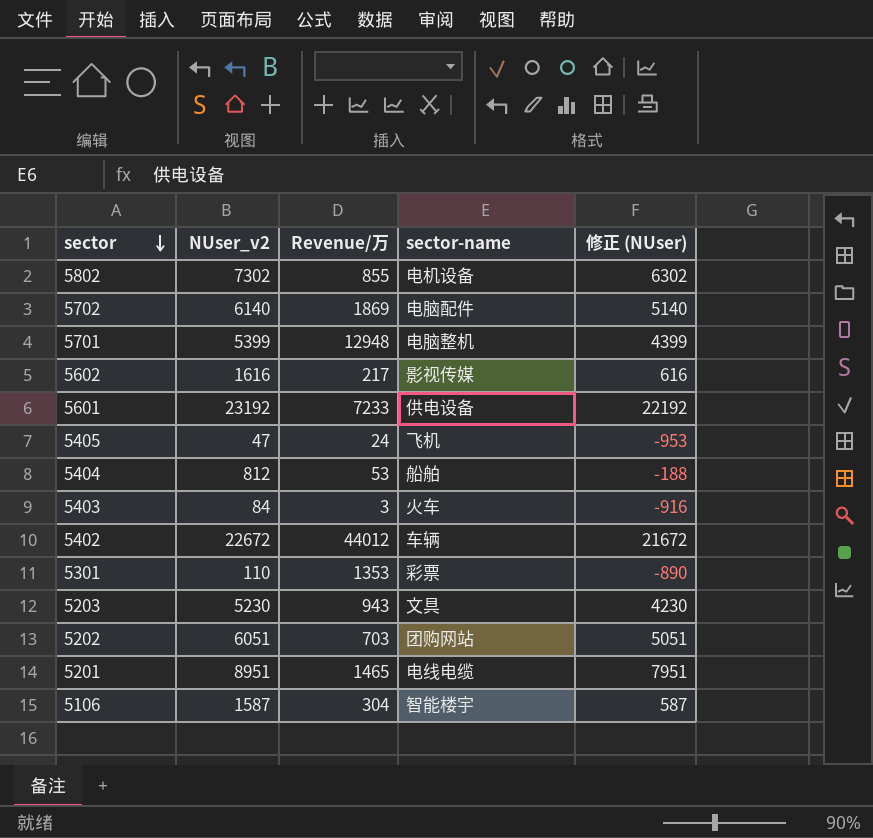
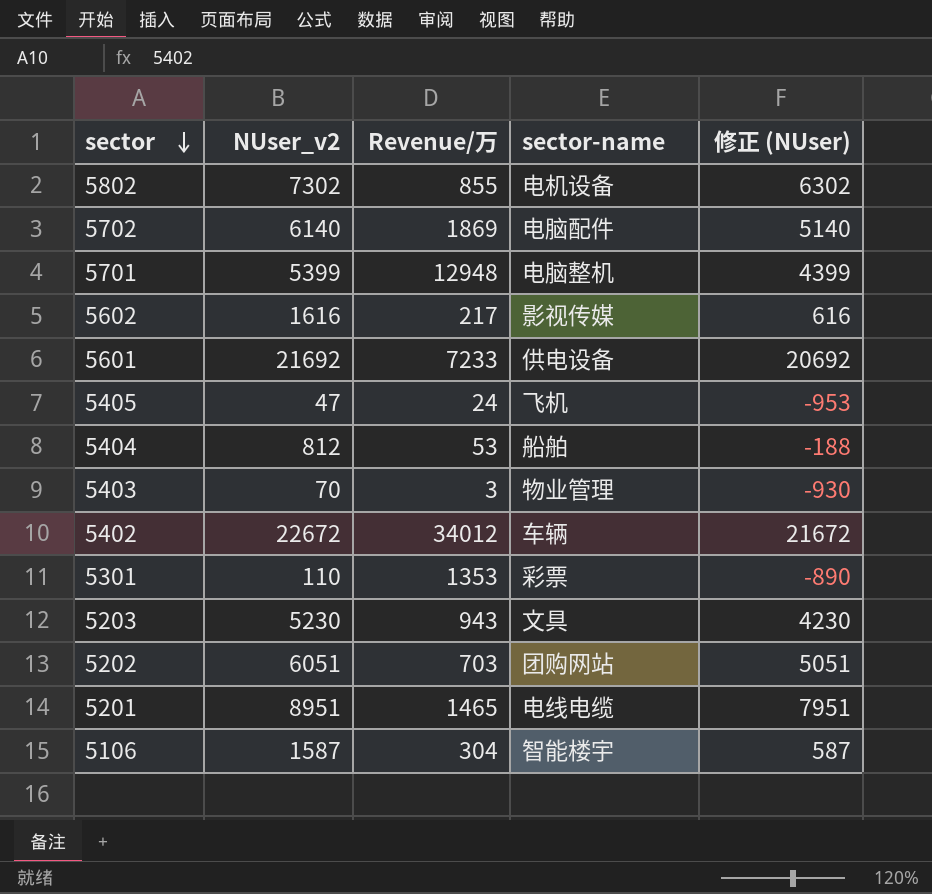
5601 | NUser_v2: 23192 -> 21692
5601 | 修正 (NUser): 22192 -> 20692
5403 | NUser_v2: 84 -> 70
5403 | sector-name: 火车 -> 物业管理
5403 | 修正 (NUser): -916 -> -930
5402 | Revenue/万: 44012 -> 34012

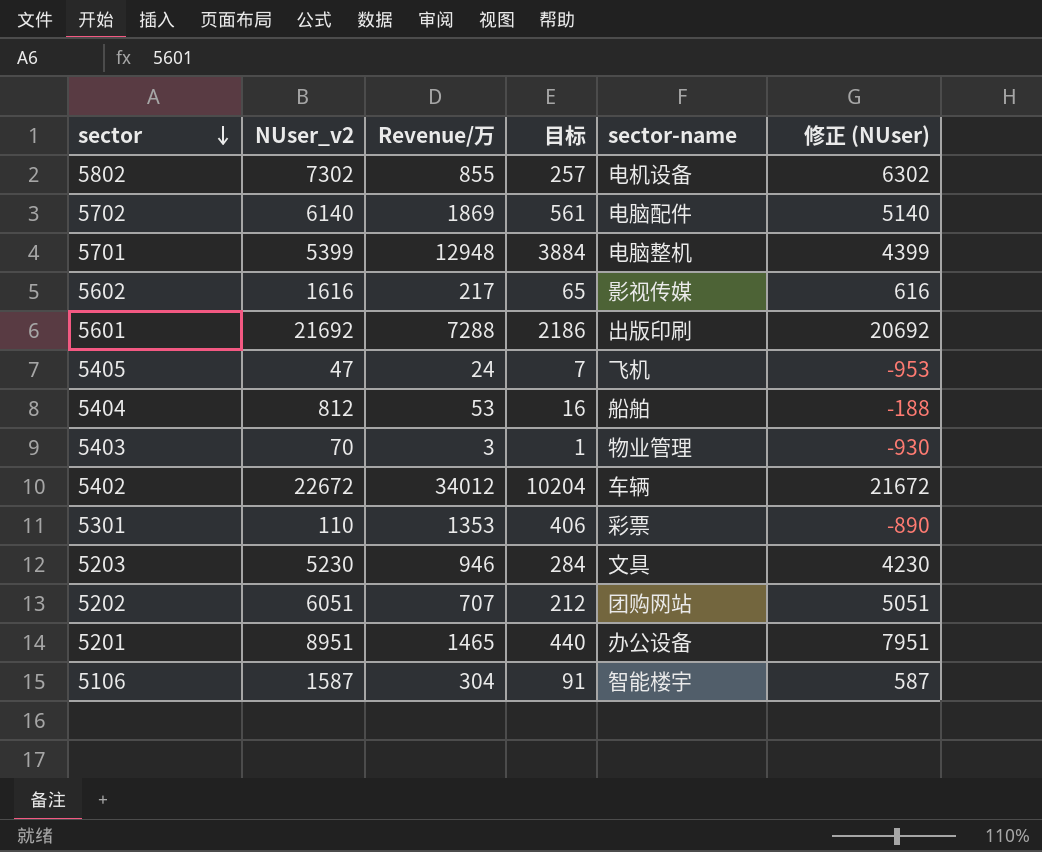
column 目标 | formula: none -> [Revenue/万] * 0.3
5601 | Revenue/万: 7233 -> 7288
5601 | sector-name: 供电设备 -> 出版印刷
5203 | Revenue/万: 943 -> 946
5202 | Revenue/万: 703 -> 707
5201 | sector-name: 电线电缆 -> 办公设备

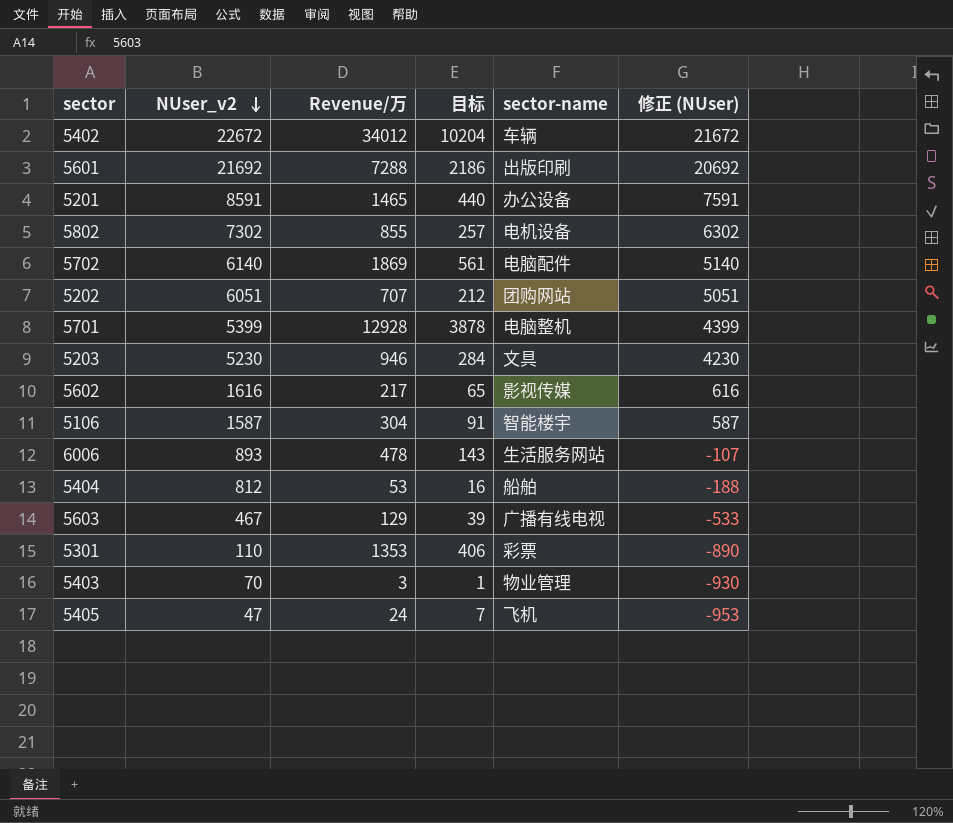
row order: sector descending -> NUser_v2 descending
5201 | NUser_v2: 8951 -> 8591
5201 | 修正 (NUser): 7951 -> 7591
5701 | Revenue/万: 12948 -> 12928
5701 | 目标: 3884 -> 3878
row 6006: none -> 893 | 478 | 143 | 生活服务网站 | -107
row 5603: none -> 467 | 129 | 39 | 广播有线电视 | -533

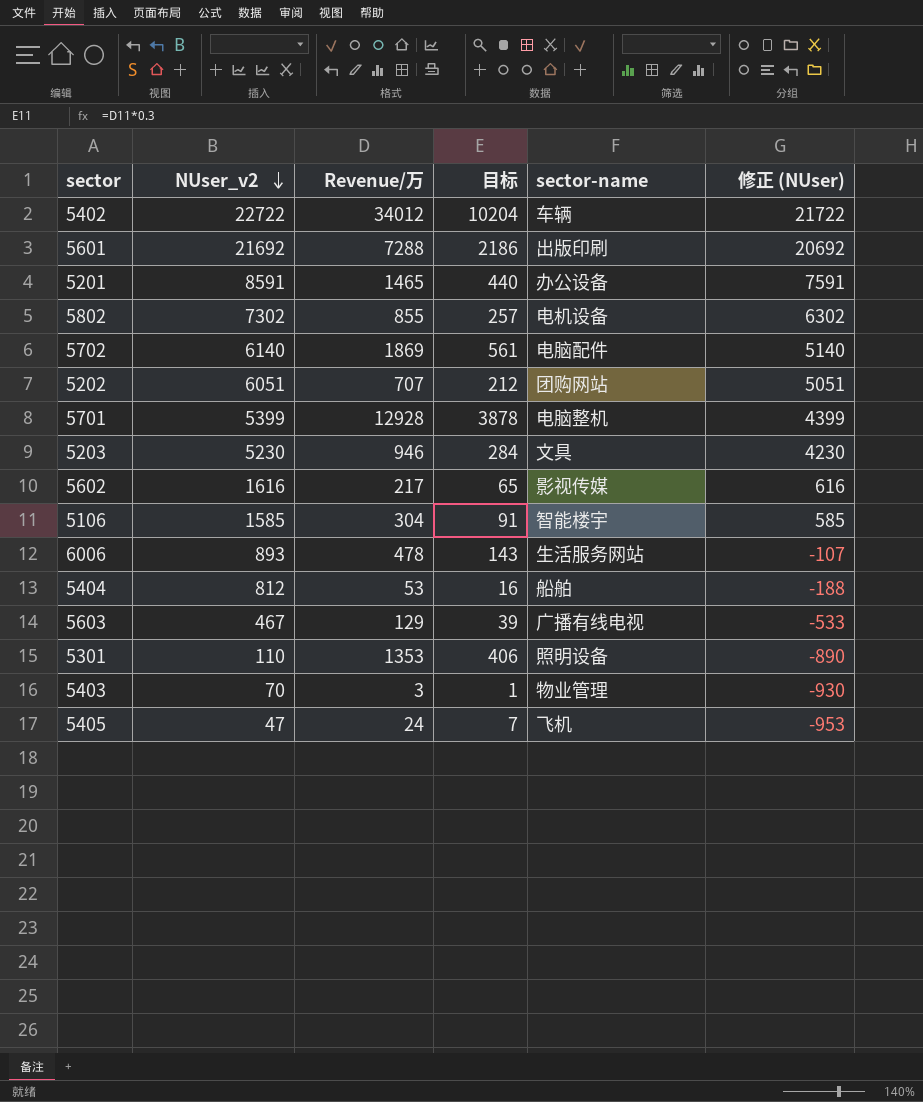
5402 | NUser_v2: 22672 -> 22722
5402 | 修正 (NUser): 21672 -> 21722
5106 | NUser_v2: 1587 -> 1585
5106 | 修正 (NUser): 587 -> 585
5301 | sector-name: 彩票 -> 照明设备

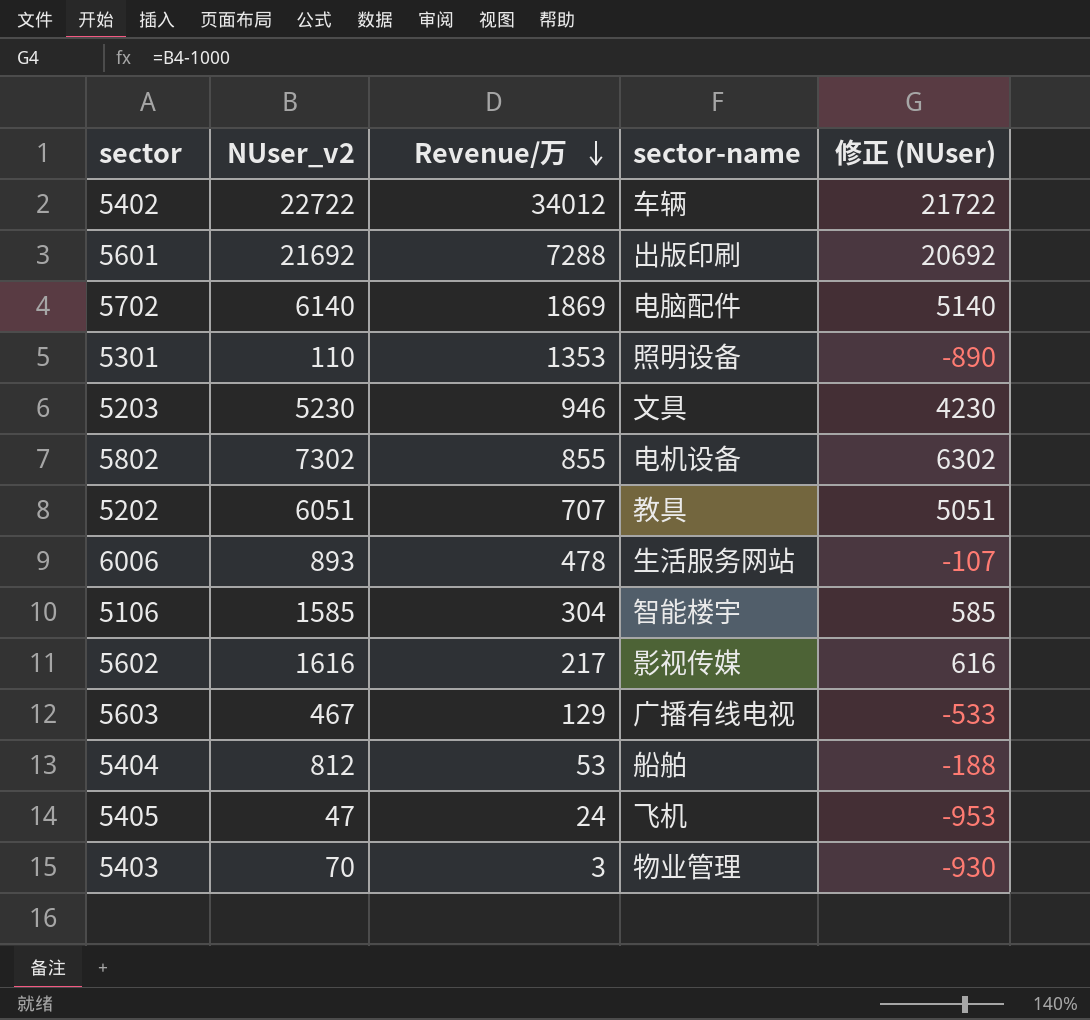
row order: NUser_v2 descending -> Revenue/万 descending
column 目标 | formula: [Revenue/万] * 0.3 -> none
row 5201: 8591 | 1465 | 440 | 办公设备 | 7591 -> none
row 5701: 5399 | 12928 | 3878 | 电脑整机 | 4399 -> none
5202 | sector-name: 团购网站 -> 教具

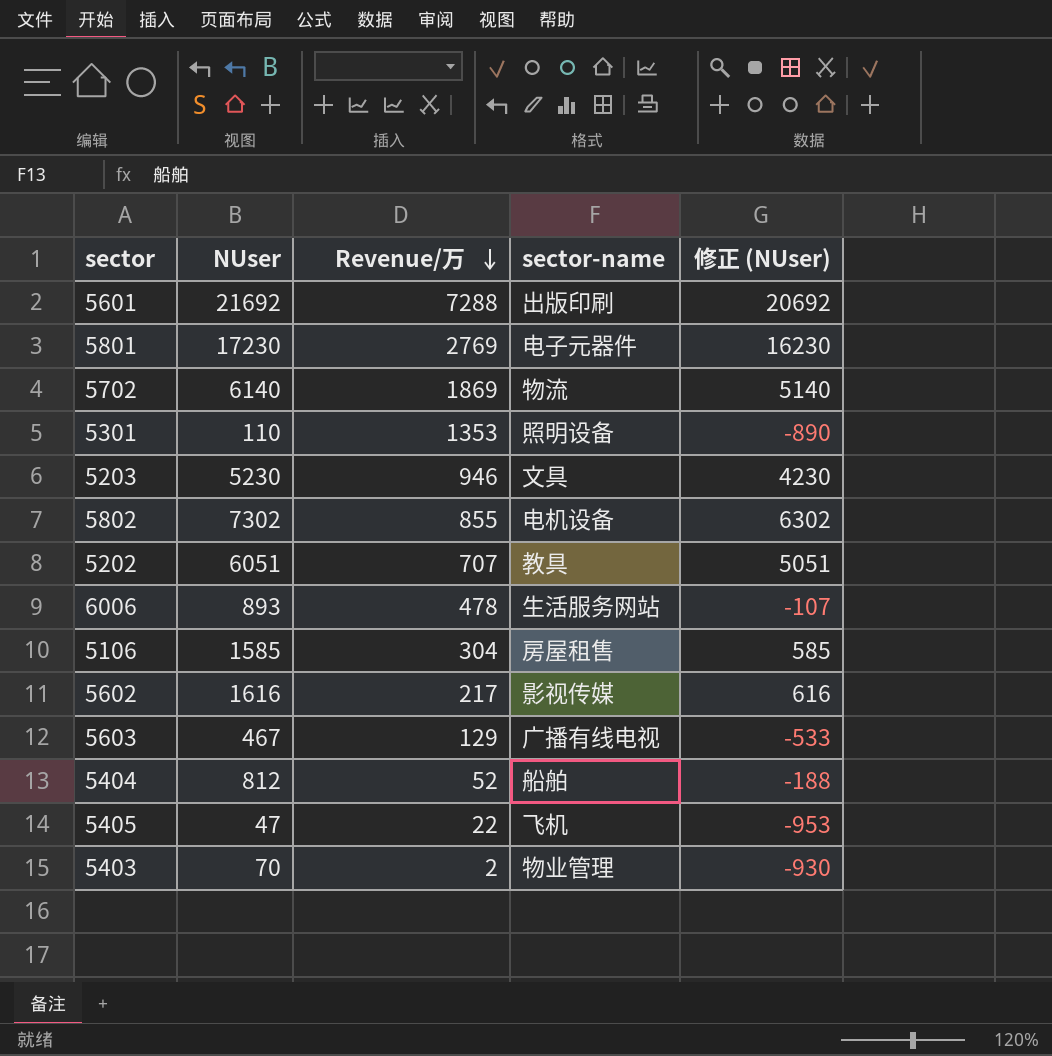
column name: NUser_v2 -> NUser
row 5402: 22722 | 34012 | 车辆 | 21722 -> none
row 5801: none -> 17230 | 2769 | 电子元器件 | 16230
5702 | sector-name: 电脑配件 -> 物流
5106 | sector-name: 智能楼宇 -> 房屋租售
5404 | Revenue/万: 53 -> 52
5405 | Revenue/万: 24 -> 22
5403 | Revenue/万: 3 -> 2

